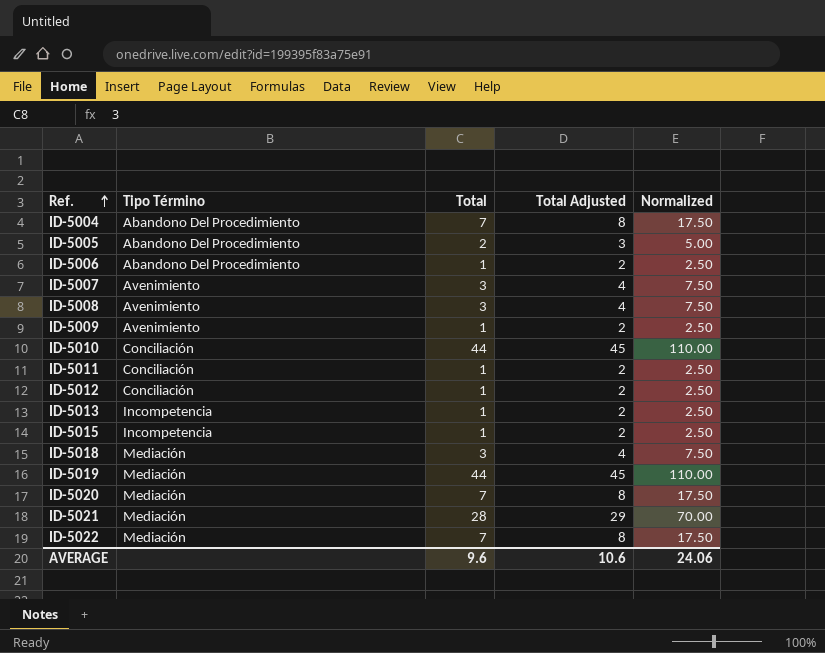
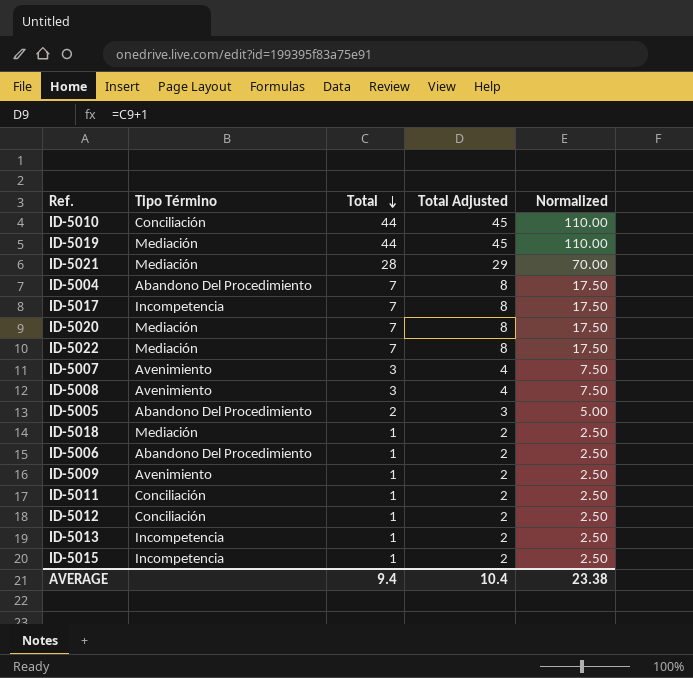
row order: Ref. ascending -> Total descending
row ID-5017: none -> Incompetencia | 7 | 8 | 17.50
ID-5018 | Total: 3 -> 1
ID-5018 | Total Adjusted: 4 -> 2
ID-5018 | Normalized: 7.50 -> 2.50
AVERAGE | Total: 9.6 -> 9.4
AVERAGE | Total Adjusted: 10.6 -> 10.4
AVERAGE | Normalized: 24.06 -> 23.38

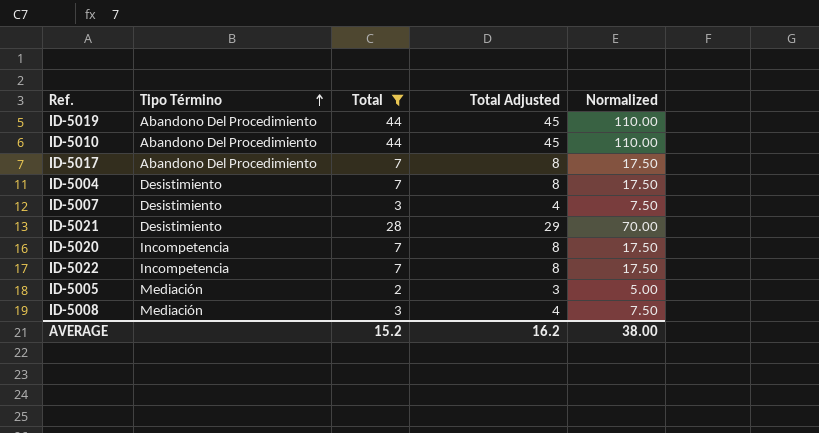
filter: none -> Total != 1
row order: Total descending -> Tipo Término ascending
ID-5019 | Tipo Término: Mediación -> Abandono Del Procedimiento
ID-5010 | Tipo Término: Conciliación -> Abandono Del Procedimiento
ID-5017 | Tipo Término: Incompetencia -> Abandono Del Procedimiento
ID-5004 | Tipo Término: Abandono Del Procedimiento -> Desistimiento
ID-5007 | Tipo Término: Avenimiento -> Desistimiento
ID-5021 | Tipo Término: Mediación -> Desistimiento
ID-5020 | Tipo Término: Mediación -> Incompetencia
ID-5022 | Tipo Término: Mediación -> Incompetencia
ID-5005 | Tipo Término: Abandono Del Procedimiento -> Mediación
ID-5008 | Tipo Término: Avenimiento -> Mediación
AVERAGE | Total: 9.4 -> 15.2
AVERAGE | Total Adjusted: 10.4 -> 16.2
AVERAGE | Normalized: 23.38 -> 38.00

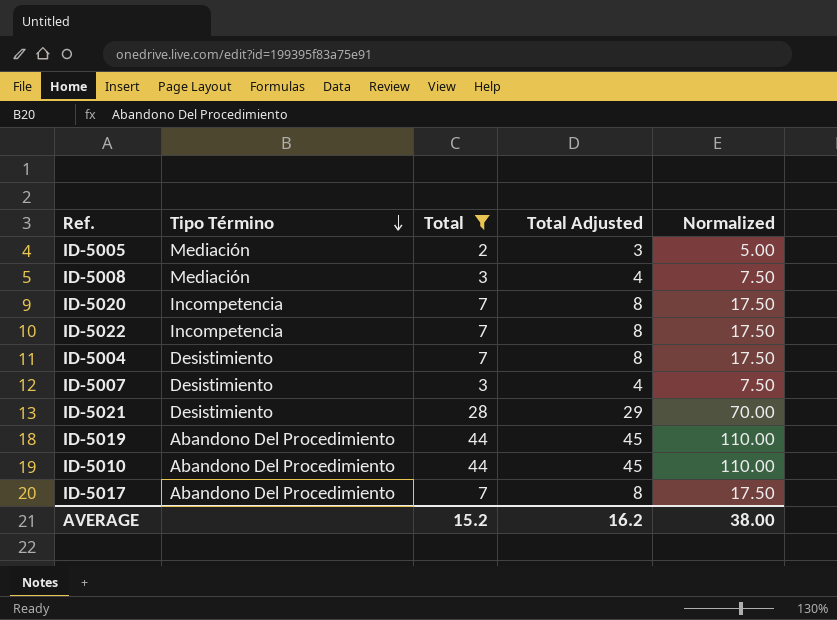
row order: Tipo Término ascending -> Tipo Término descending

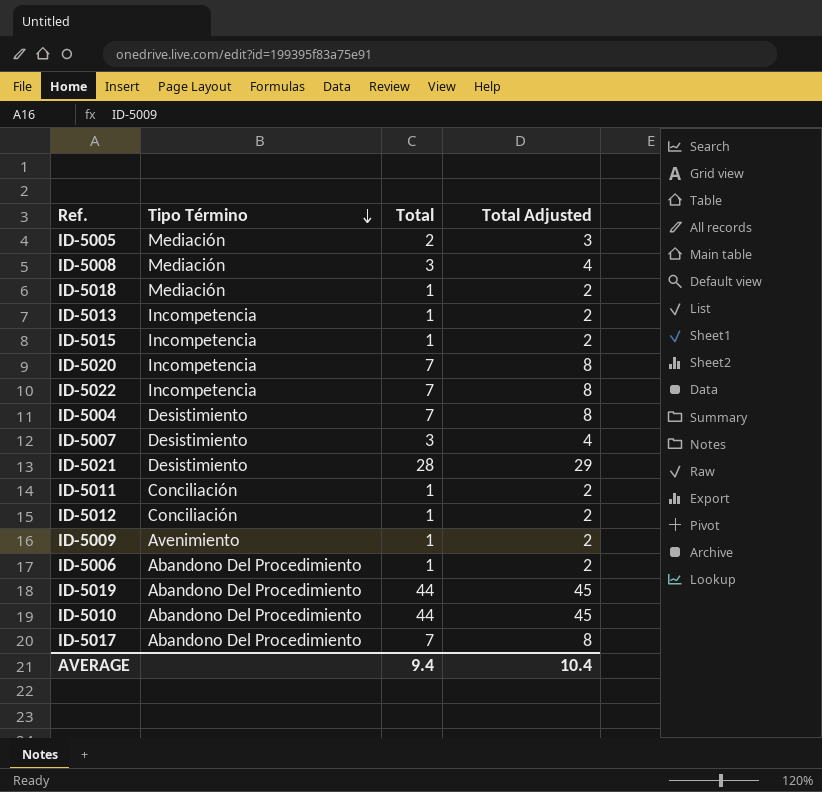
filter: Total != 1 -> none
column Normalized | formula: [Total] * 2.5 -> none
AVERAGE | Total: 15.2 -> 9.4
AVERAGE | Total Adjusted: 16.2 -> 10.4

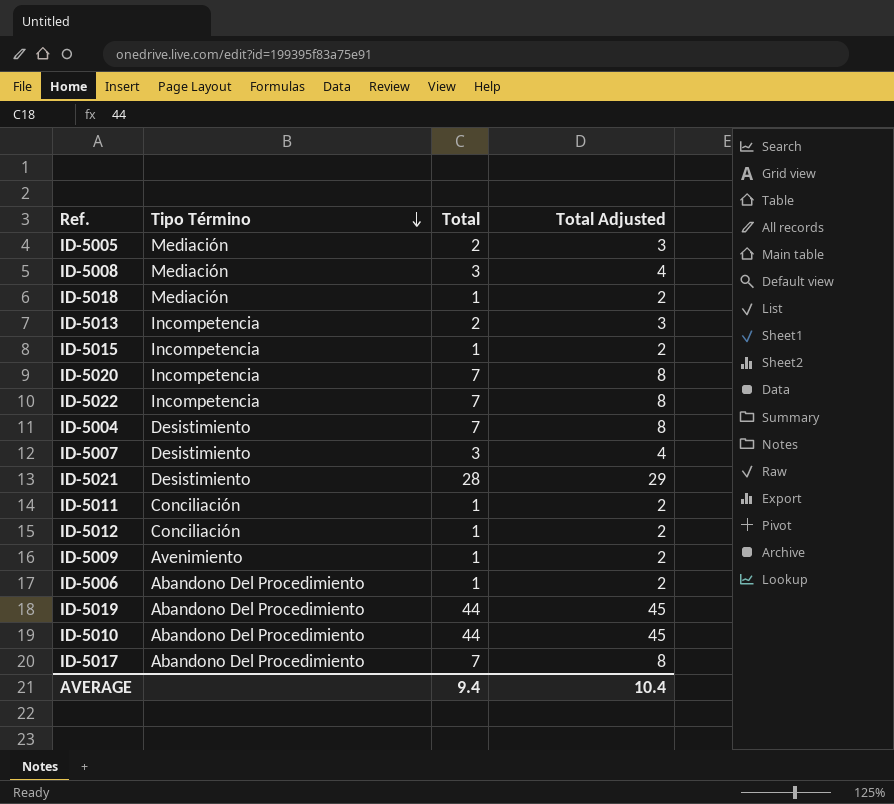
ID-5013 | Total: 1 -> 2
ID-5013 | Total Adjusted: 2 -> 3

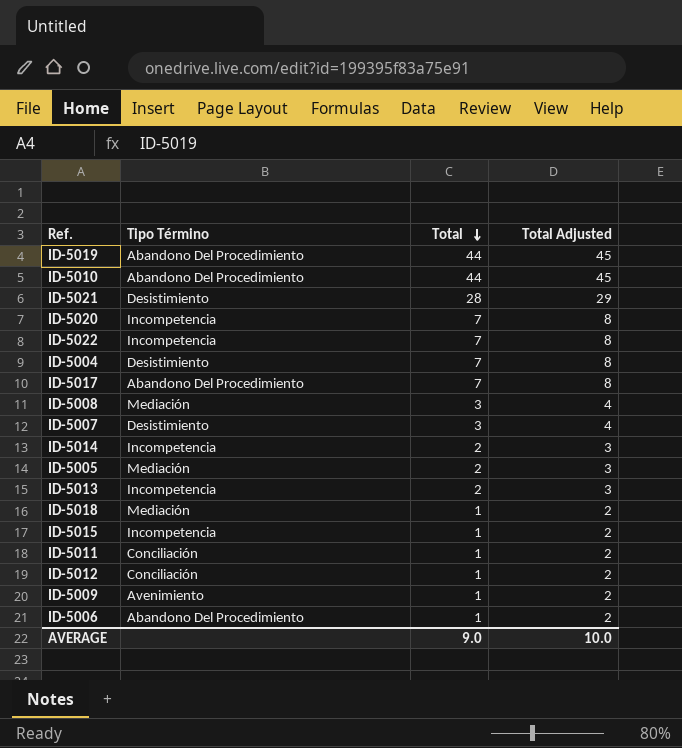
row order: Tipo Término descending -> Total descending
row ID-5014: none -> Incompetencia | 2 | 3
AVERAGE | Total: 9.4 -> 9.0
AVERAGE | Total Adjusted: 10.4 -> 10.0

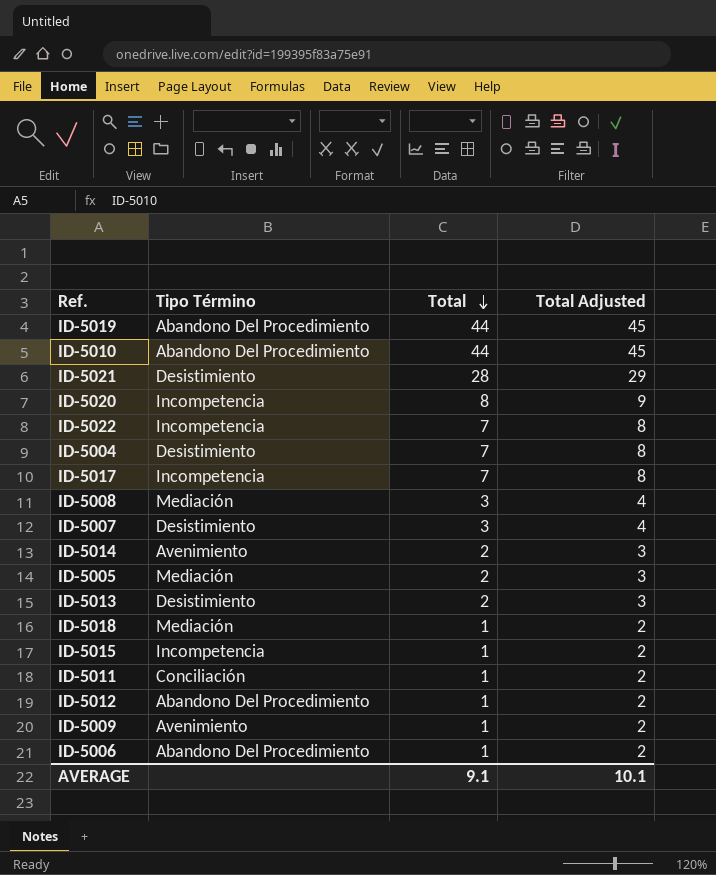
ID-5020 | Total: 7 -> 8
ID-5020 | Total Adjusted: 8 -> 9
ID-5017 | Tipo Término: Abandono Del Procedimiento -> Incompetencia
ID-5014 | Tipo Término: Incompetencia -> Avenimiento
ID-5013 | Tipo Término: Incompetencia -> Desistimiento
ID-5012 | Tipo Término: Conciliación -> Abandono Del Procedimiento
AVERAGE | Total: 9.0 -> 9.1
AVERAGE | Total Adjusted: 10.0 -> 10.1

